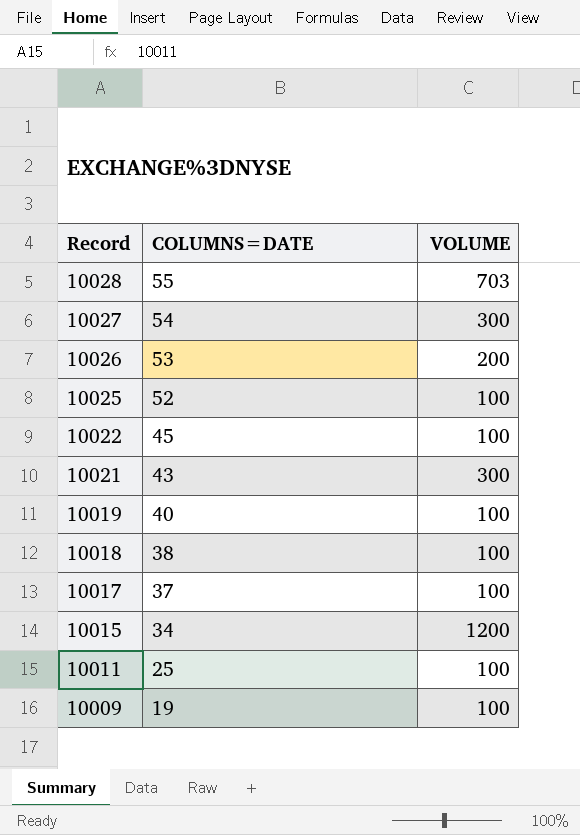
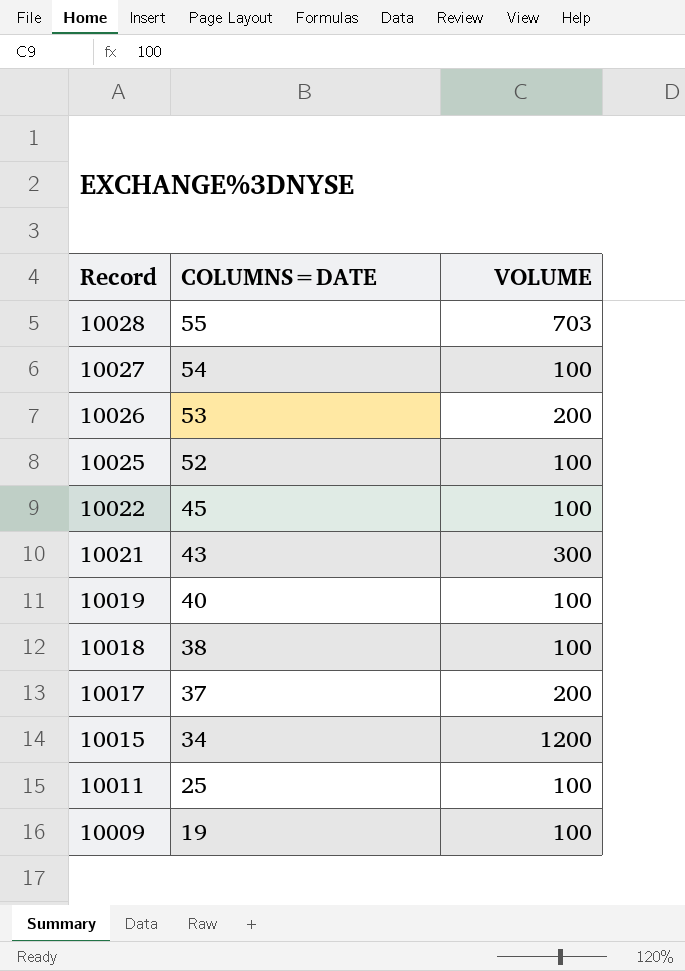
10027 | VOLUME: 300 -> 100
10017 | VOLUME: 100 -> 200

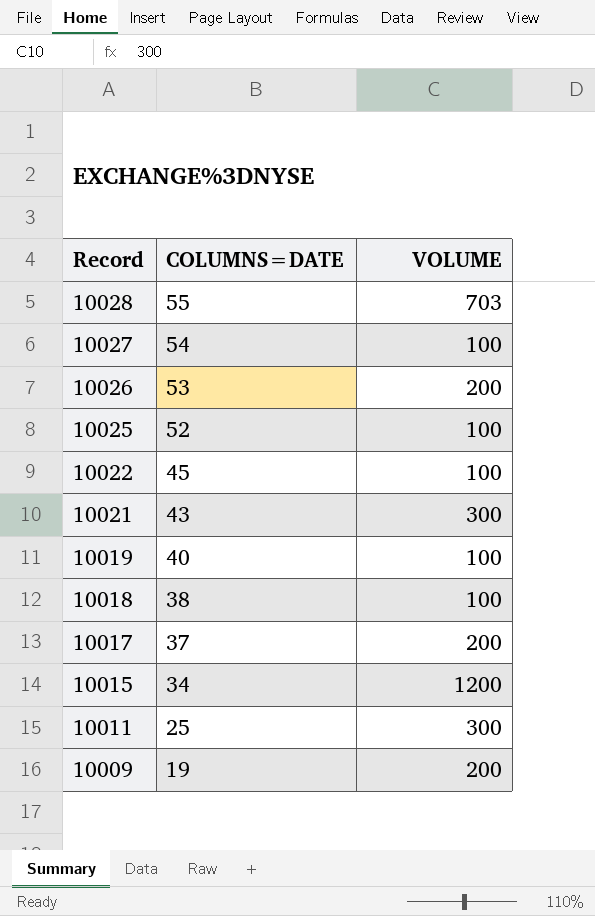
10011 | VOLUME: 100 -> 300
10009 | VOLUME: 100 -> 200

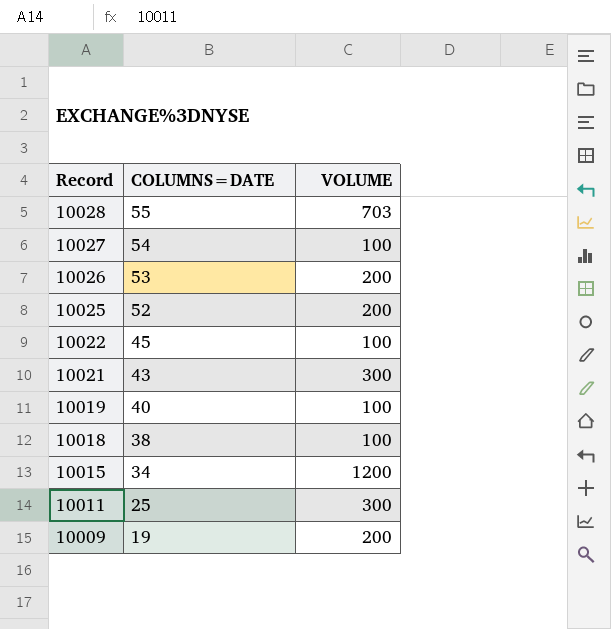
row 10017: 37 | 200 -> none
10025 | VOLUME: 100 -> 200

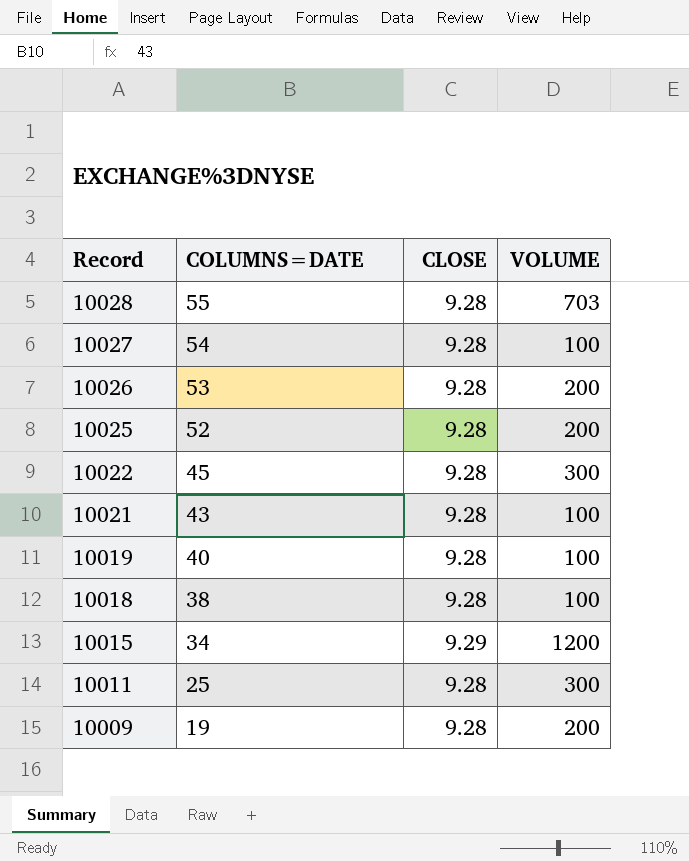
column CLOSE | position: none -> 3
10022 | VOLUME: 100 -> 300
10021 | VOLUME: 300 -> 100

